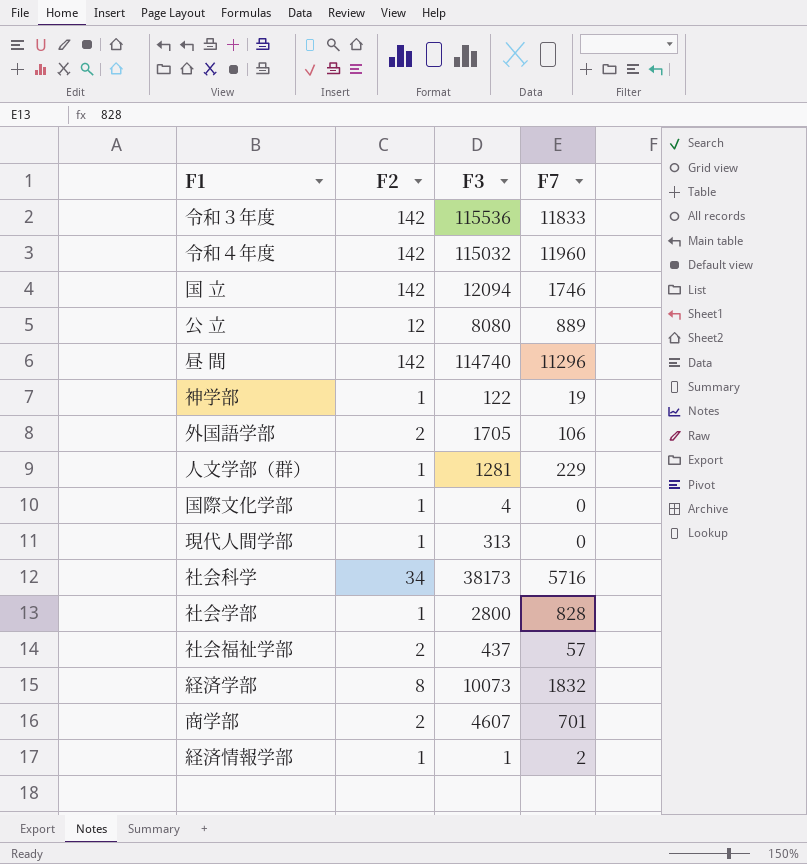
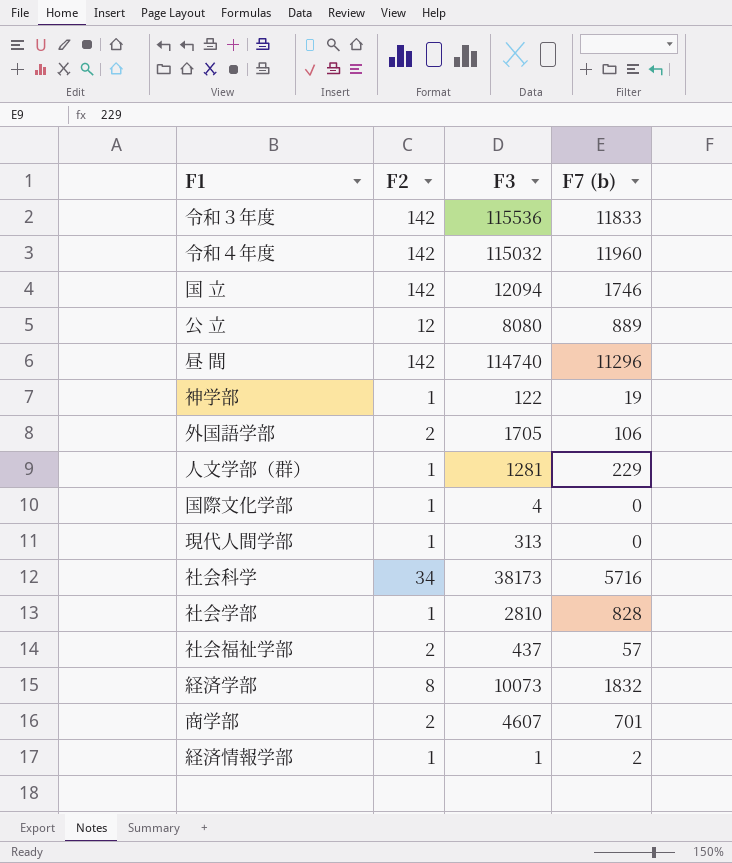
column name: F7 -> F7 (b)
社会学部 | F3: 2800 -> 2810

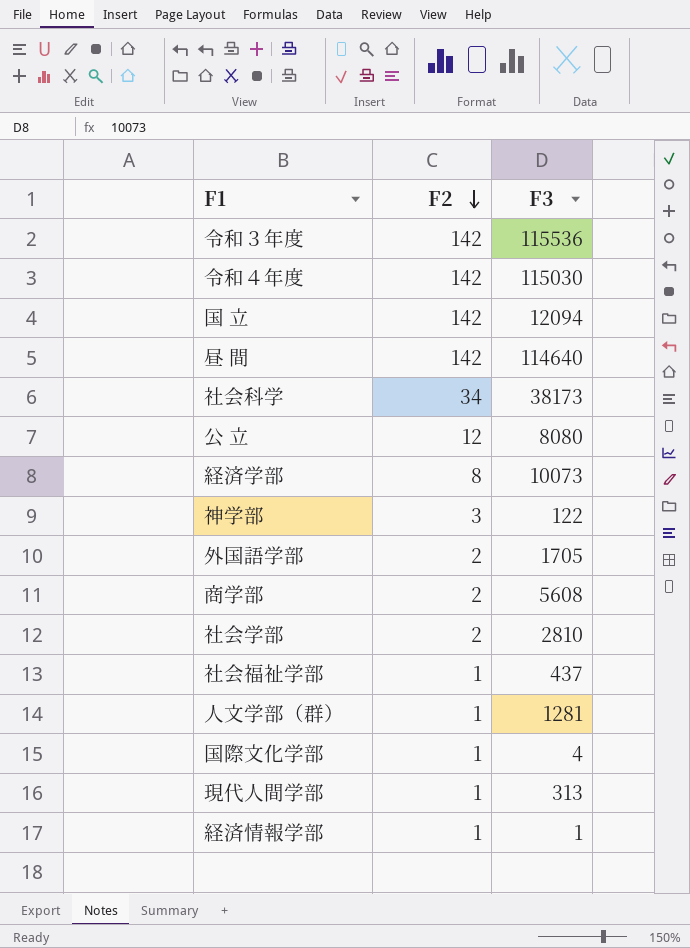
row order: none -> F2 descending
column F7 (b) | position: 4 -> none
令和４年度 | F3: 115032 -> 115030
昼 間 | F3: 114740 -> 114640
神学部 | F2: 1 -> 3
商学部 | F3: 4607 -> 5608
社会学部 | F2: 1 -> 2
社会福祉学部 | F2: 2 -> 1

